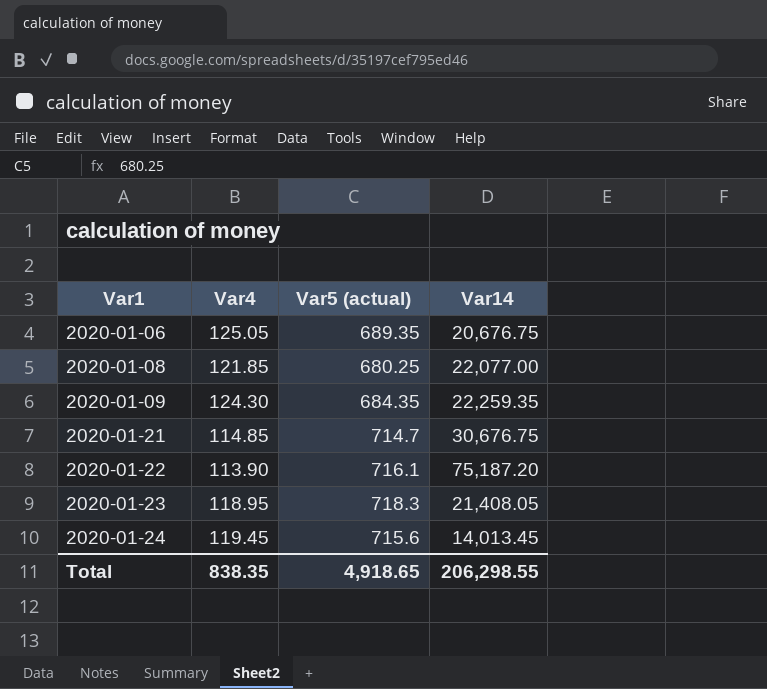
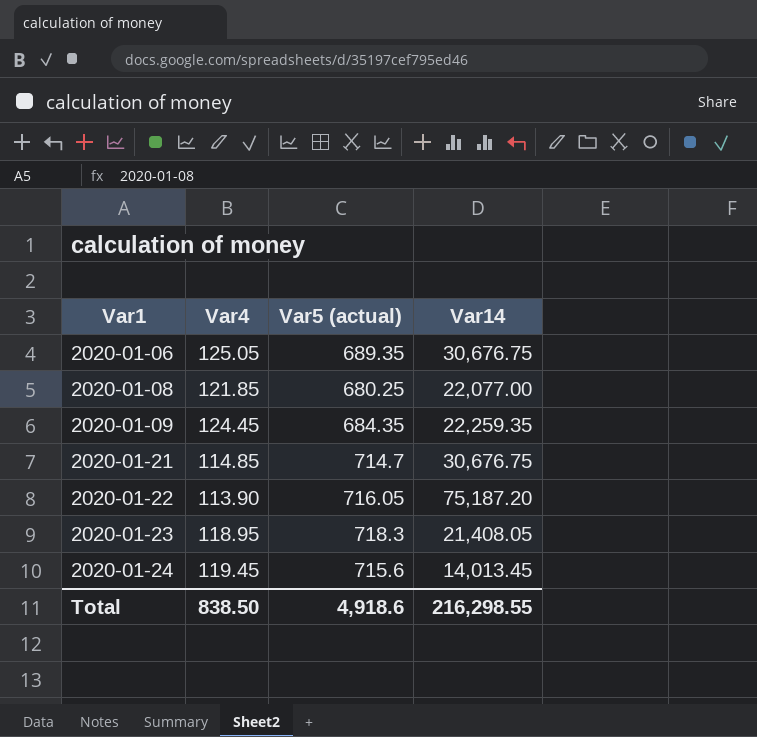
2020-01-06 | Var14: 20,676.75 -> 30,676.75
2020-01-09 | Var4: 124.30 -> 124.45
2020-01-22 | Var5 (actual): 716.1 -> 716.05
Total | Var4: 838.35 -> 838.50
Total | Var5 (actual): 4,918.65 -> 4,918.6
Total | Var14: 206,298.55 -> 216,298.55

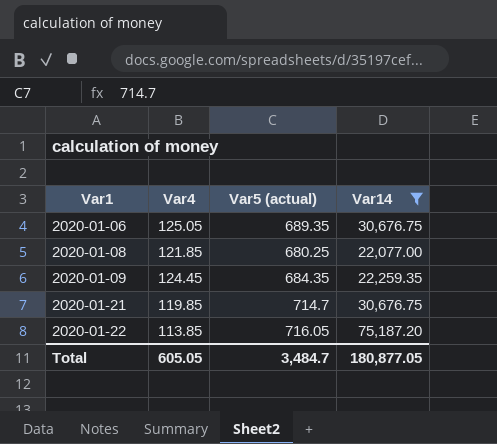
filter: none -> Var14 >= 22,077.00
2020-01-21 | Var4: 114.85 -> 119.85
2020-01-22 | Var4: 113.90 -> 113.85
Total | Var4: 838.50 -> 605.05
Total | Var5 (actual): 4,918.6 -> 3,484.7
Total | Var14: 216,298.55 -> 180,877.05

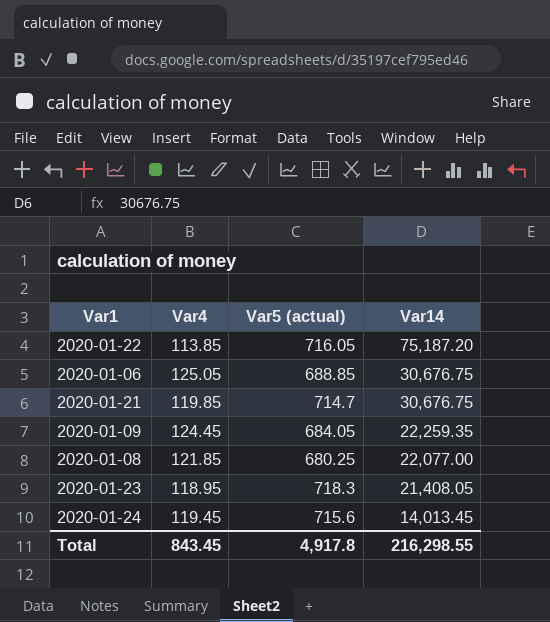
filter: Var14 >= 22,077.00 -> none
row order: Var1 ascending -> Var14 descending
2020-01-06 | Var5 (actual): 689.35 -> 688.85
2020-01-09 | Var5 (actual): 684.35 -> 684.05
Total | Var4: 605.05 -> 843.45
Total | Var5 (actual): 3,484.7 -> 4,917.8
Total | Var14: 180,877.05 -> 216,298.55

